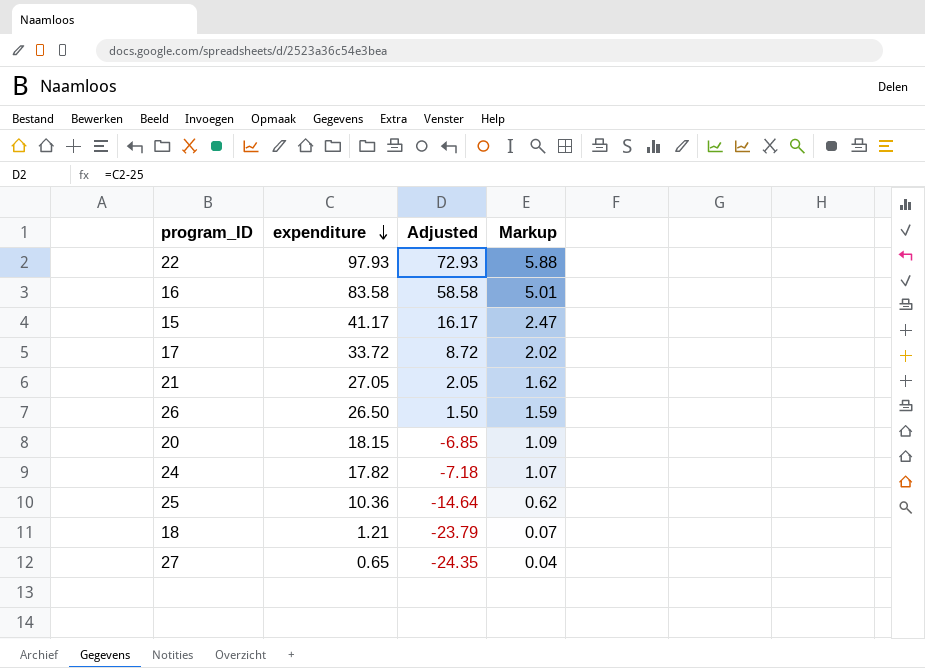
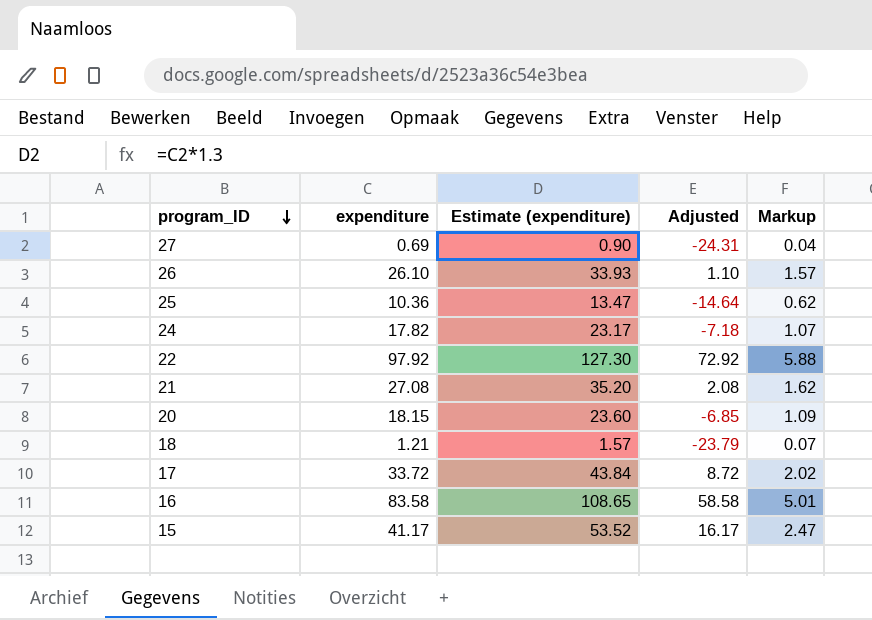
row order: expenditure descending -> program_ID descending
column Estimate (expenditure) | formula: none -> [expenditure] * 1.3
27 | expenditure: 0.65 -> 0.69
27 | Adjusted: -24.35 -> -24.31
26 | expenditure: 26.50 -> 26.10
26 | Adjusted: 1.50 -> 1.10
26 | Markup: 1.59 -> 1.57
22 | expenditure: 97.93 -> 97.92
22 | Adjusted: 72.93 -> 72.92
21 | expenditure: 27.05 -> 27.08
21 | Adjusted: 2.05 -> 2.08

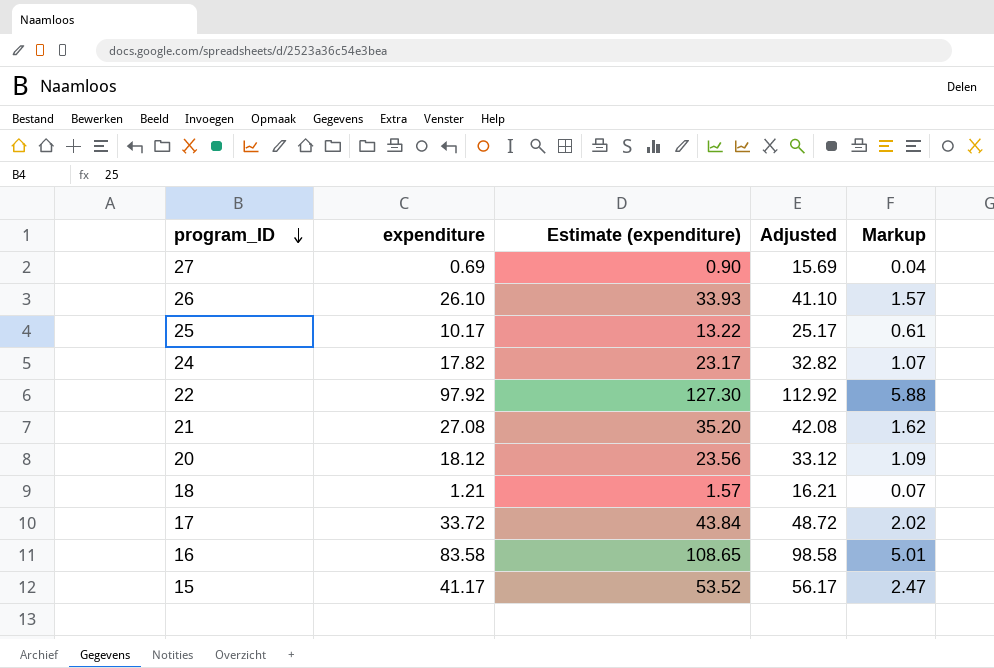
column Adjusted | formula: [expenditure] - 25 -> [expenditure] + 15
25 | expenditure: 10.36 -> 10.17
25 | Estimate (expenditure): 13.47 -> 13.22
25 | Markup: 0.62 -> 0.61
20 | expenditure: 18.15 -> 18.12
20 | Estimate (expenditure): 23.60 -> 23.56

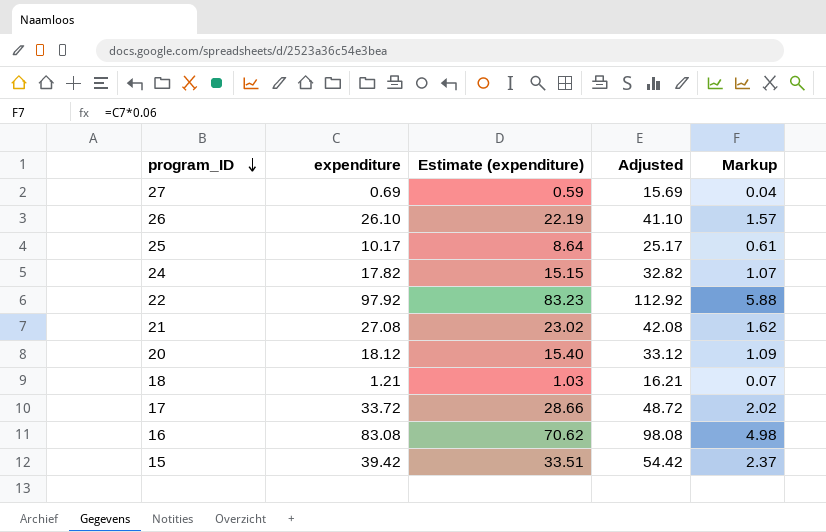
column Estimate (expenditure) | formula: [expenditure] * 1.3 -> [expenditure] * 0.85
16 | expenditure: 83.58 -> 83.08
16 | Adjusted: 98.58 -> 98.08
16 | Markup: 5.01 -> 4.98
15 | expenditure: 41.17 -> 39.42
15 | Adjusted: 56.17 -> 54.42
15 | Markup: 2.47 -> 2.37

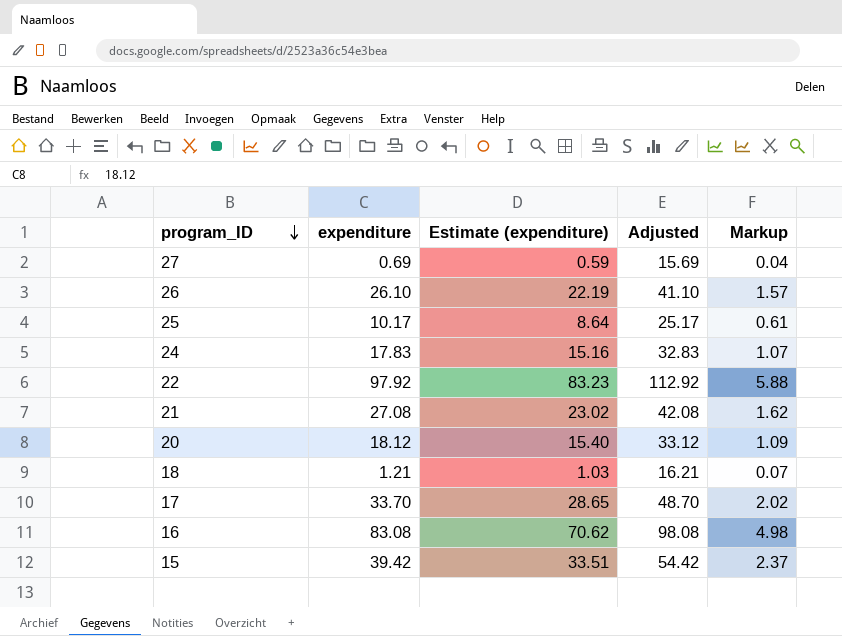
24 | expenditure: 17.82 -> 17.83
24 | Estimate (expenditure): 15.15 -> 15.16
24 | Adjusted: 32.82 -> 32.83
17 | expenditure: 33.72 -> 33.70
17 | Estimate (expenditure): 28.66 -> 28.65
17 | Adjusted: 48.72 -> 48.70

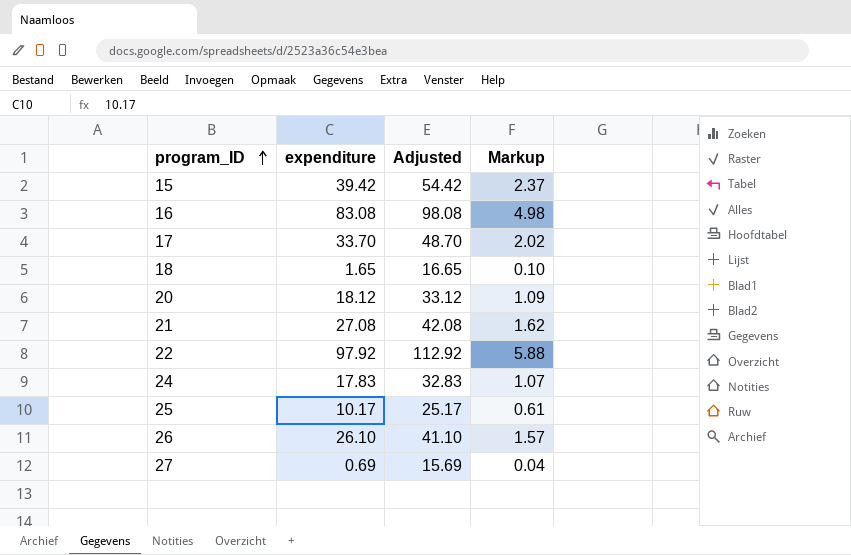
row order: program_ID descending -> program_ID ascending
column Estimate (expenditure) | formula: [expenditure] * 0.85 -> none
18 | expenditure: 1.21 -> 1.65
18 | Adjusted: 16.21 -> 16.65
18 | Markup: 0.07 -> 0.10

